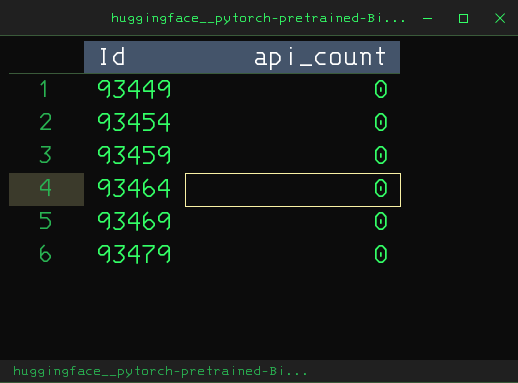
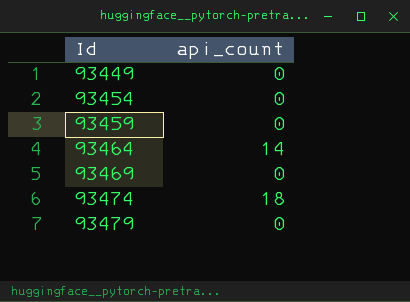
93464 | api_count: 0 -> 14
row 93474: none -> 18

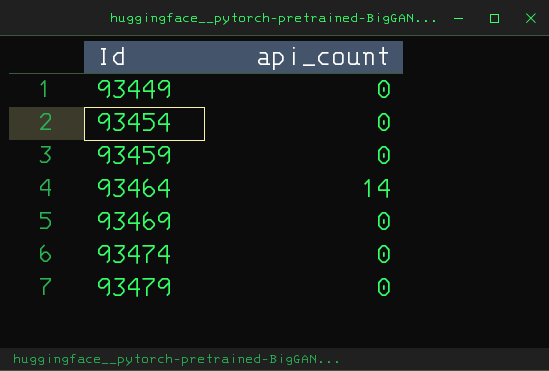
93474 | api_count: 18 -> 0

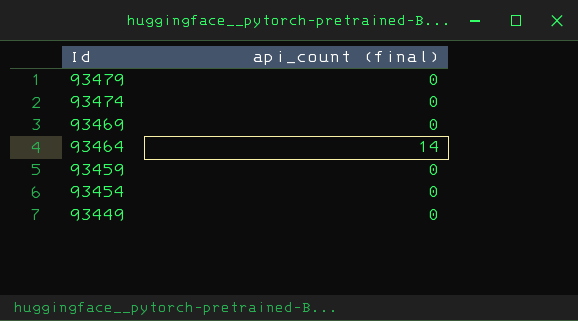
row order: Id ascending -> Id descending
column name: api_count -> api_count (final)

